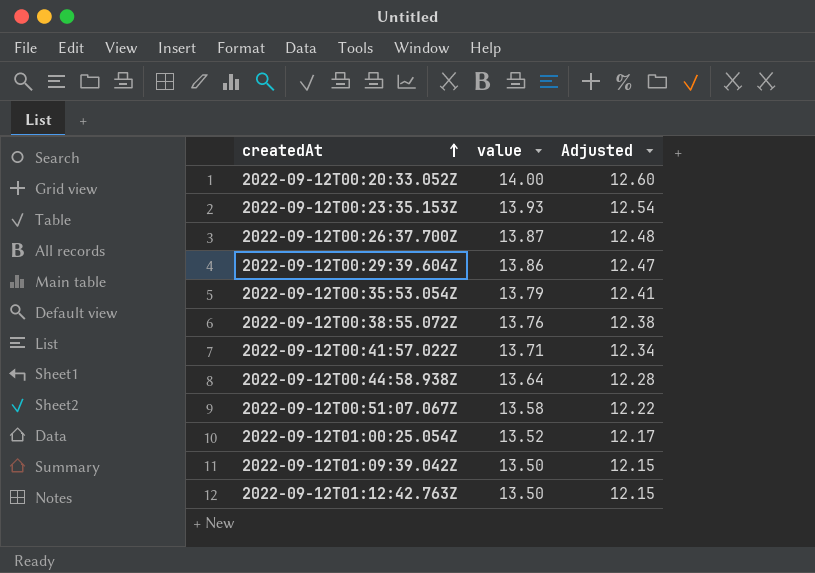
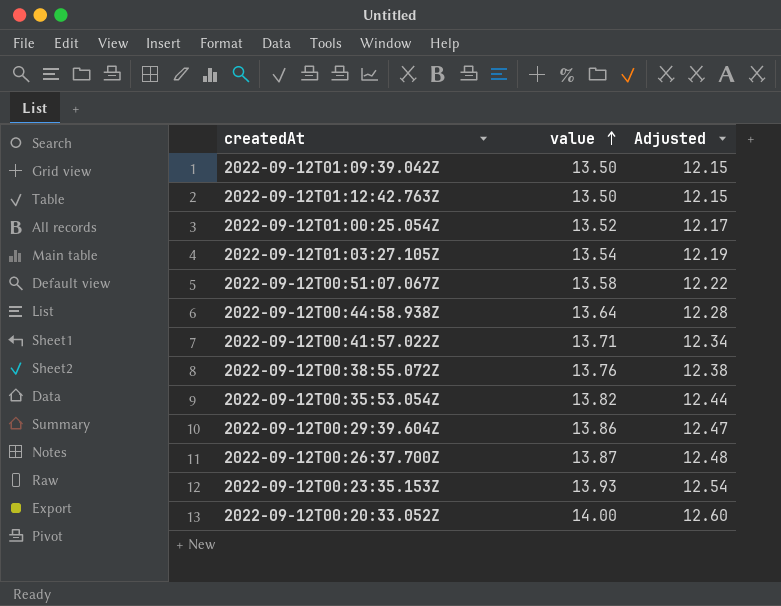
row order: createdAt ascending -> value ascending
row 2022-09-12T01:03:27.105Z: none -> 13.54 | 12.19
2022-09-12T00:35:53.054Z | value: 13.79 -> 13.82
2022-09-12T00:35:53.054Z | Adjusted: 12.41 -> 12.44

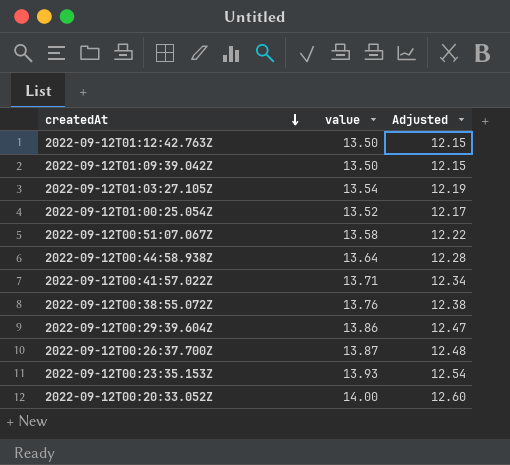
row order: value ascending -> createdAt descending
row 2022-09-12T00:35:53.054Z: 13.82 | 12.44 -> none

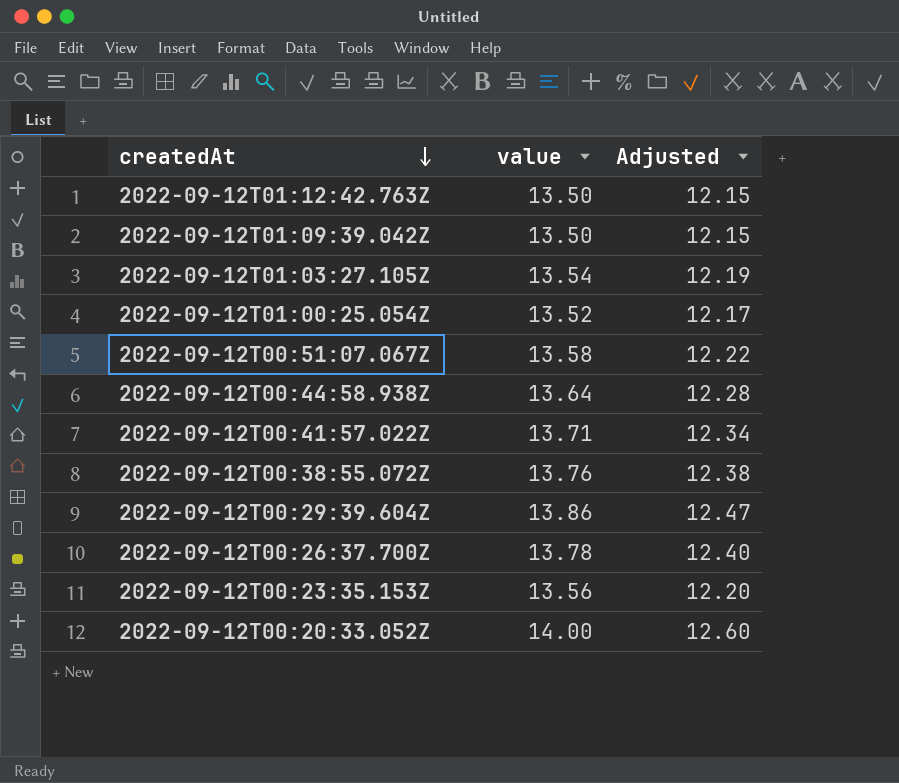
2022-09-12T00:26:37.700Z | value: 13.87 -> 13.78
2022-09-12T00:26:37.700Z | Adjusted: 12.48 -> 12.40
2022-09-12T00:23:35.153Z | value: 13.93 -> 13.56
2022-09-12T00:23:35.153Z | Adjusted: 12.54 -> 12.20

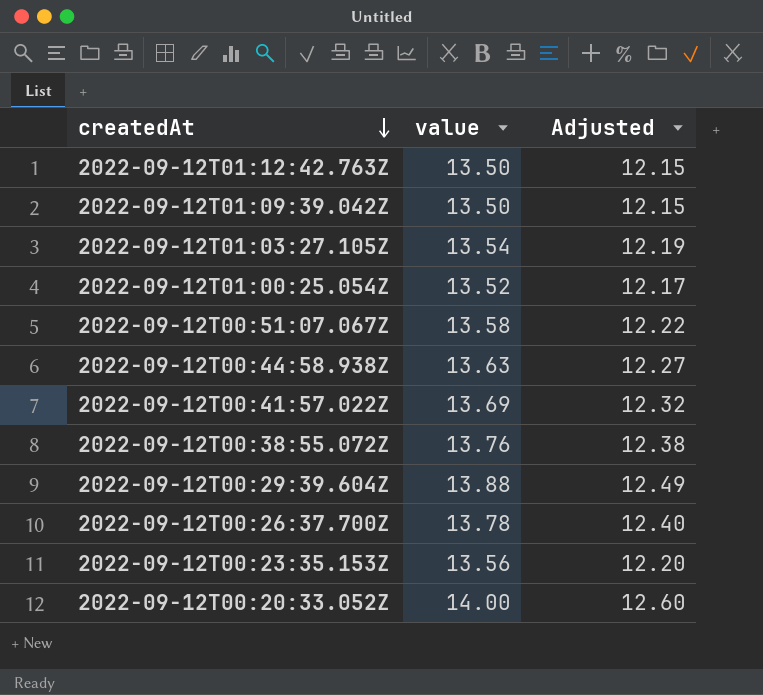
2022-09-12T00:44:58.938Z | value: 13.64 -> 13.63
2022-09-12T00:44:58.938Z | Adjusted: 12.28 -> 12.27
2022-09-12T00:41:57.022Z | value: 13.71 -> 13.69
2022-09-12T00:41:57.022Z | Adjusted: 12.34 -> 12.32
2022-09-12T00:29:39.604Z | value: 13.86 -> 13.88
2022-09-12T00:29:39.604Z | Adjusted: 12.47 -> 12.49

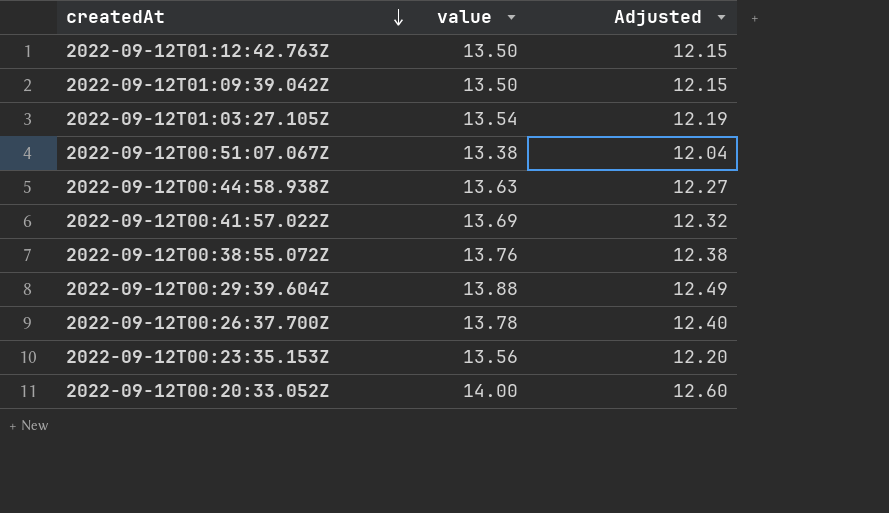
row 2022-09-12T01:00:25.054Z: 13.52 | 12.17 -> none
2022-09-12T00:51:07.067Z | value: 13.58 -> 13.38
2022-09-12T00:51:07.067Z | Adjusted: 12.22 -> 12.04

